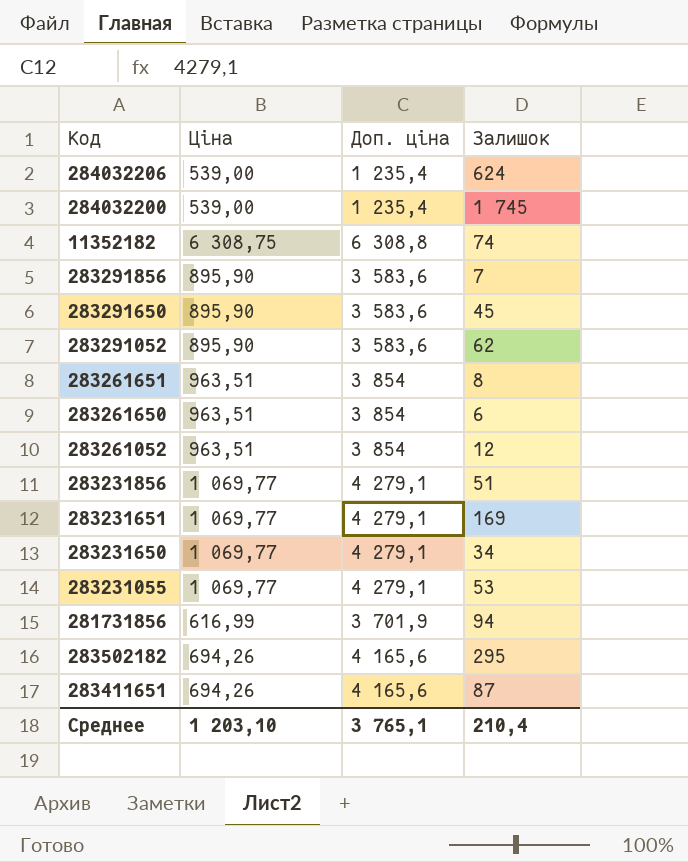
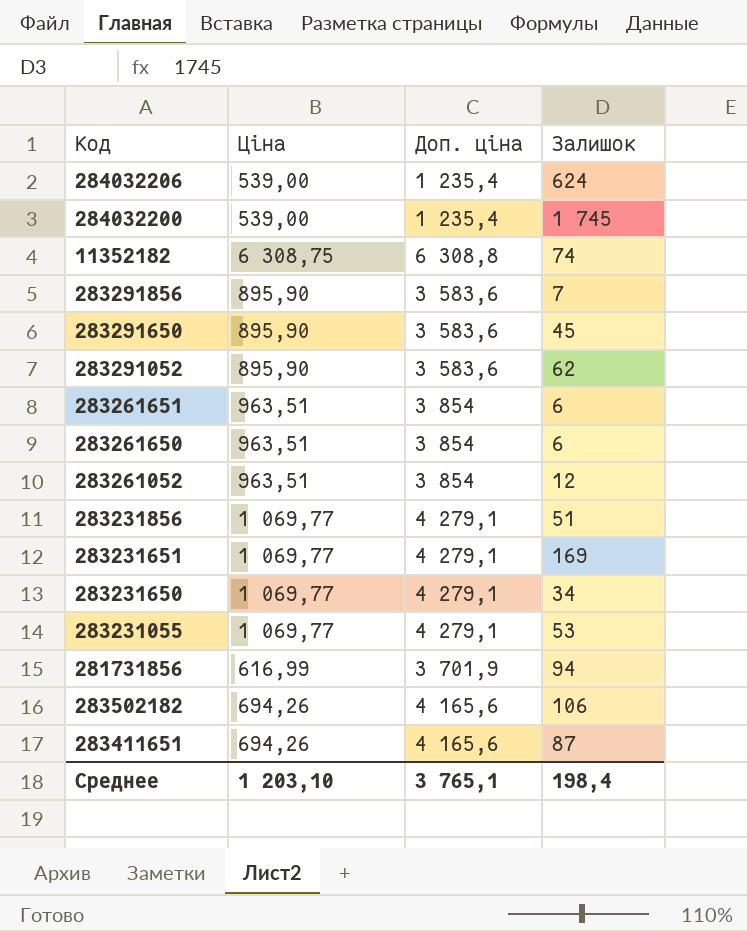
283261651 | Залишок: 8 -> 6
283502182 | Залишок: 295 -> 106
Среднее | Залишок: 210,4 -> 198,4

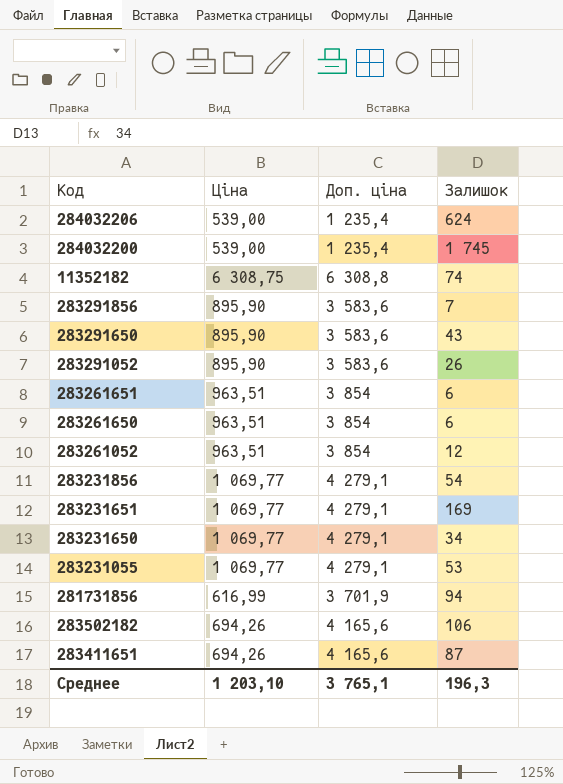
283291650 | Залишок: 45 -> 43
283291052 | Залишок: 62 -> 26
283231856 | Залишок: 51 -> 54
Среднее | Залишок: 198,4 -> 196,3

